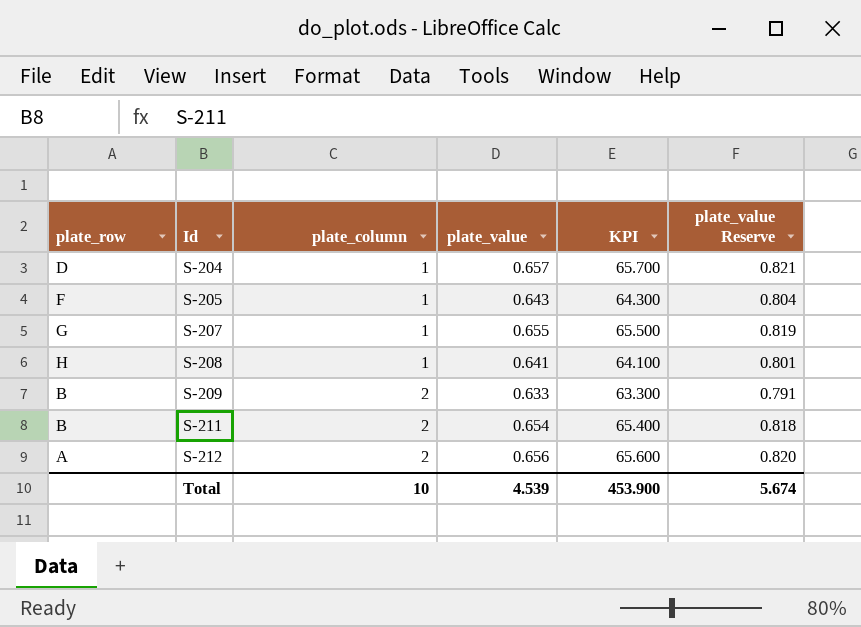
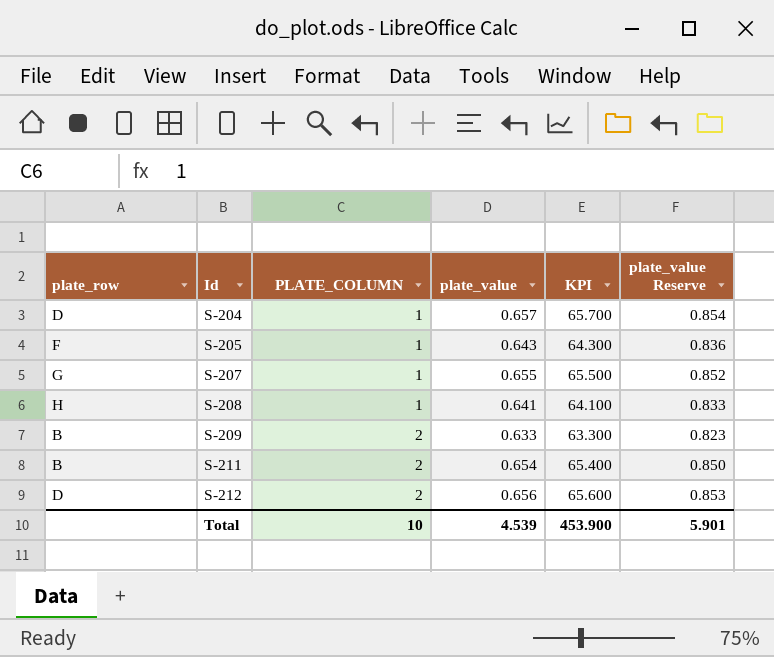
column name: plate_column -> PLATE_COLUMN
column plate_value Reserve | formula: [plate_value] * 1.25 -> [plate_value] * 1.3
S-212 | plate_row: A -> D
Total | plate_value Reserve: 5.674 -> 5.901

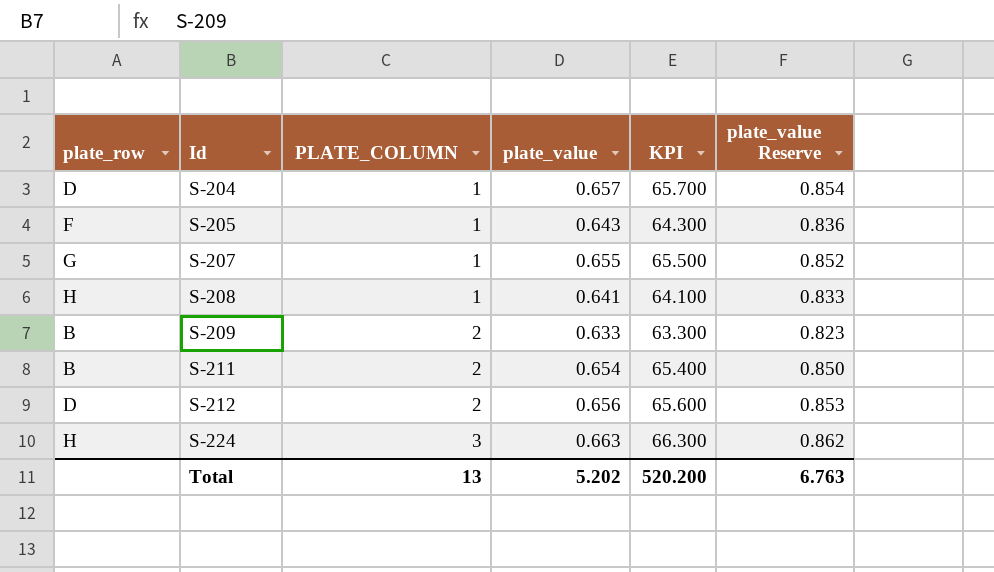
row S-224: none -> H | 3 | 0.663 | 66.300 | 0.862
Total | PLATE_COLUMN: 10 -> 13
Total | plate_value: 4.539 -> 5.202
Total | KPI: 453.900 -> 520.200
Total | plate_value Reserve: 5.901 -> 6.763

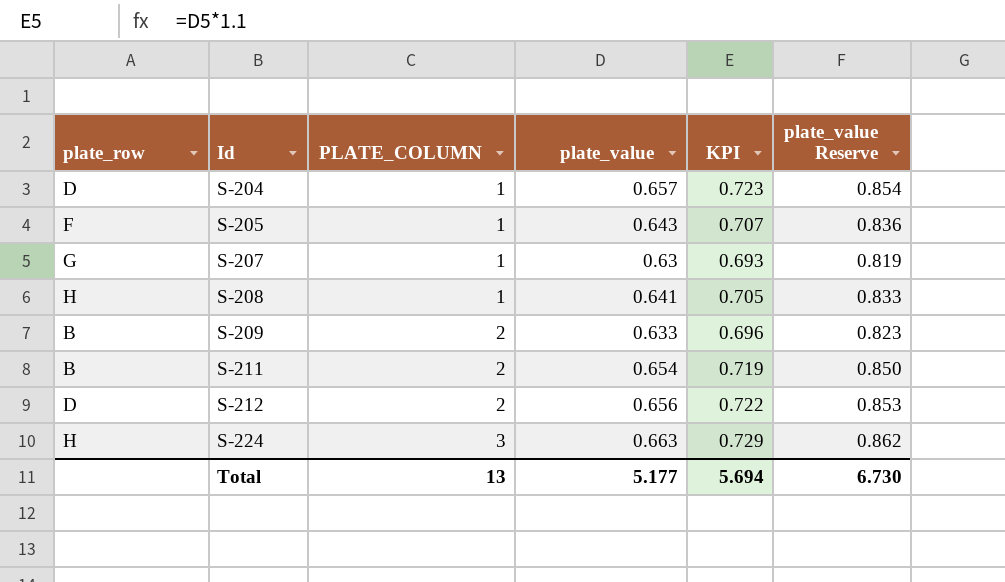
column KPI | formula: [plate_value] * 100 -> [plate_value] * 1.1
S-207 | plate_value: 0.655 -> 0.63
S-207 | plate_value Reserve: 0.852 -> 0.819
Total | plate_value: 5.202 -> 5.177
Total | KPI: 520.200 -> 5.694
Total | plate_value Reserve: 6.763 -> 6.730

